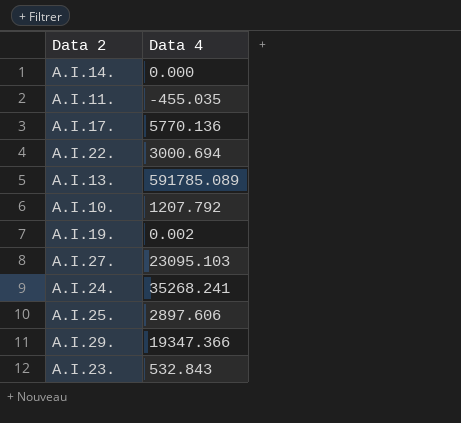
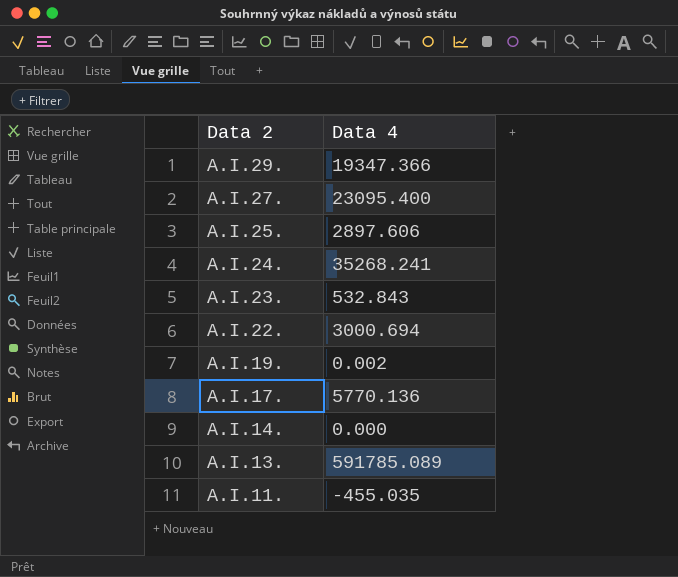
row order: none -> Data 2 descending
row A.I.10.: 1207.792 -> none
A.I.27. | Data 4: 23095.103 -> 23095.400

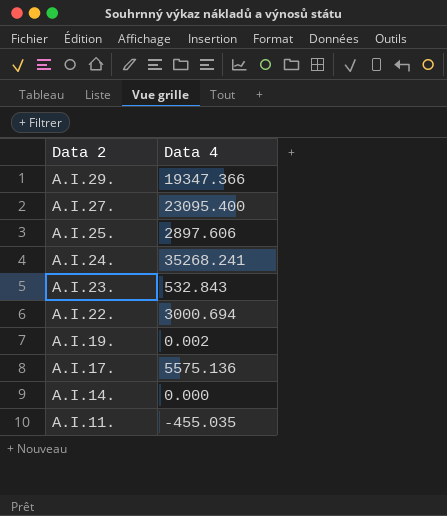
row A.I.13.: 591785.089 -> none
A.I.17. | Data 4: 5770.136 -> 5575.136

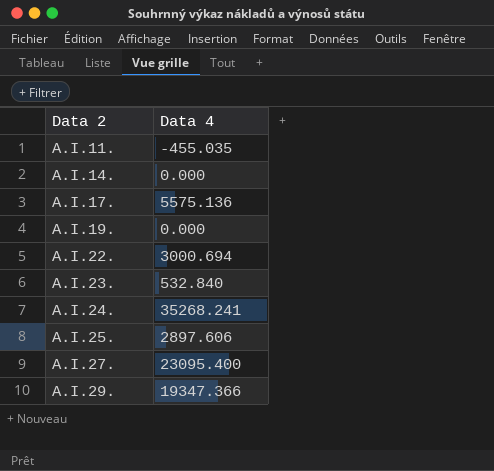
row order: Data 2 descending -> Data 2 ascending
A.I.19. | Data 4: 0.002 -> 0.000
A.I.23. | Data 4: 532.843 -> 532.840

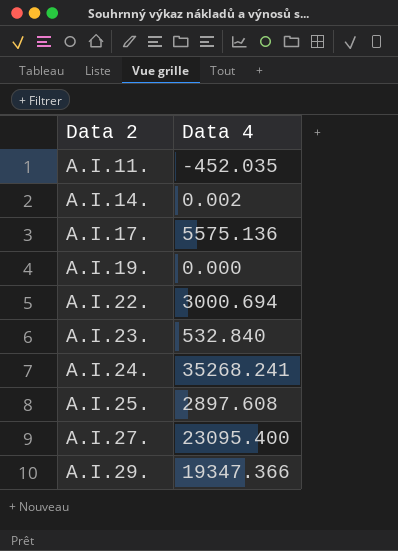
A.I.11. | Data 4: -455.035 -> -452.035
A.I.14. | Data 4: 0.000 -> 0.002
A.I.25. | Data 4: 2897.606 -> 2897.608

